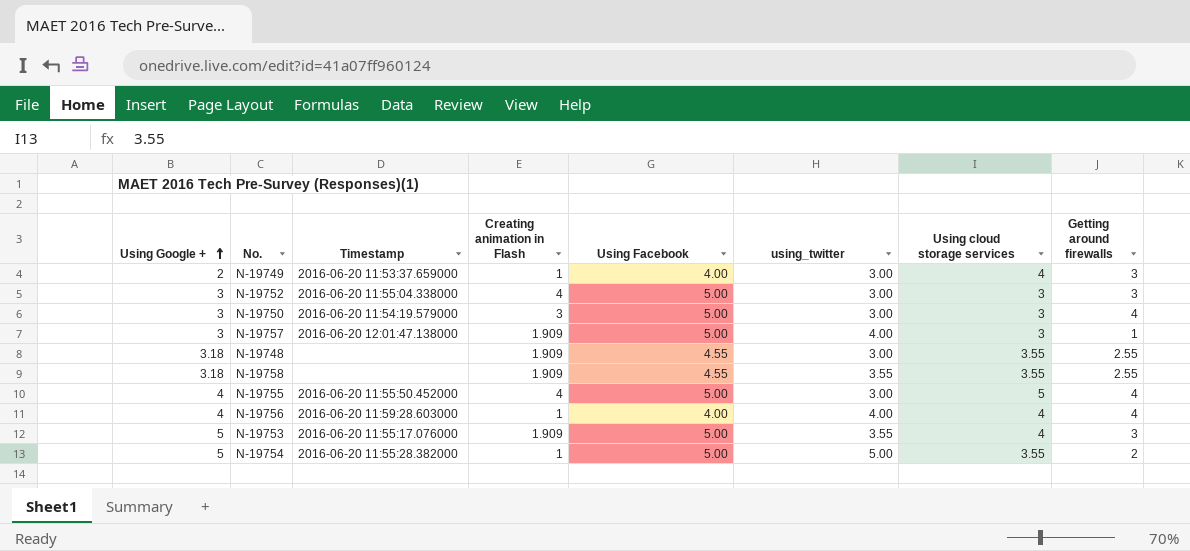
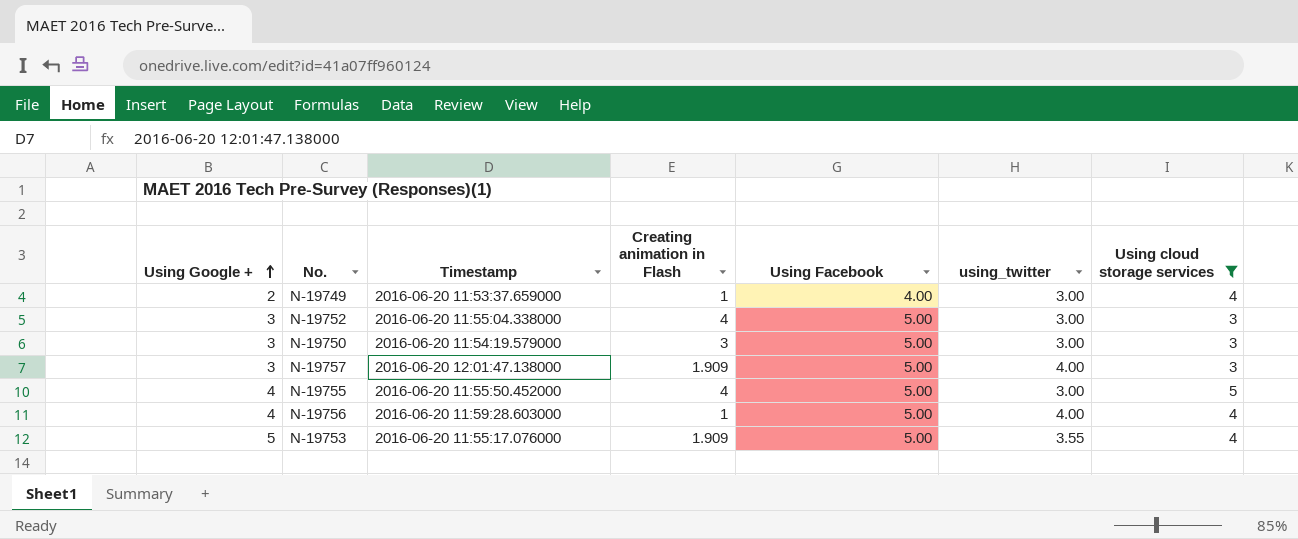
filter: none -> Using cloud storage services != 3.55
column Getting around firewalls | position: 8 -> none
N-19756 | Using Facebook: 4.00 -> 5.00

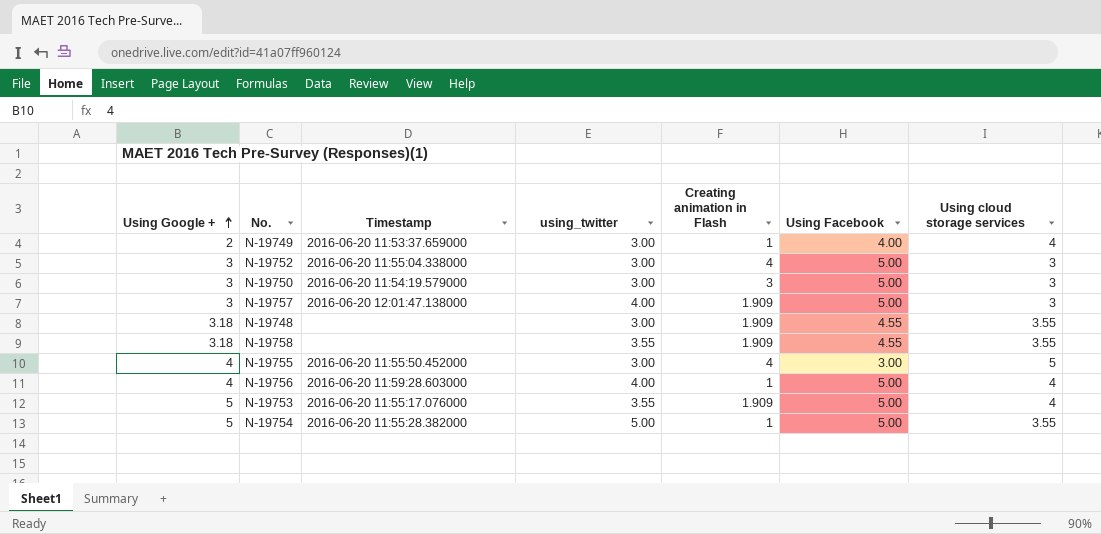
filter: Using cloud storage services != 3.55 -> none
column using_twitter | position: 6 -> 4
N-19755 | Using Facebook: 5.00 -> 3.00

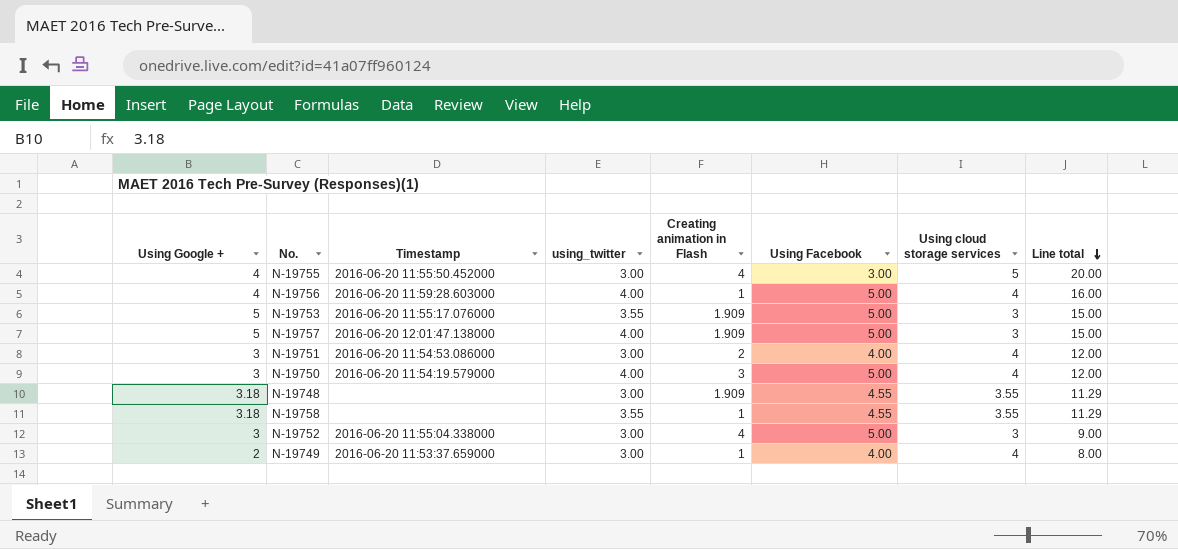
row order: Using Google + ascending -> Line total descending
column Line total | formula: none -> [Using Google +] * [Using cloud storage services]
row N-19754: 5 | 2016-06-20 11:55:28.382000 | 5.00 | 1 | 5.00 | 3.55 -> none
N-19753 | Using cloud storage services: 4 -> 3
N-19757 | Using Google +: 3 -> 5
row N-19751: none -> 3 | 2016-06-20 11:54:53.086000 | 3.00 | 2 | 4.00 | 4 | 12.00
N-19750 | using_twitter: 3.00 -> 4.00
N-19750 | Using cloud storage services: 3 -> 4
N-19758 | Creating animation in Flash: 1.909 -> 1

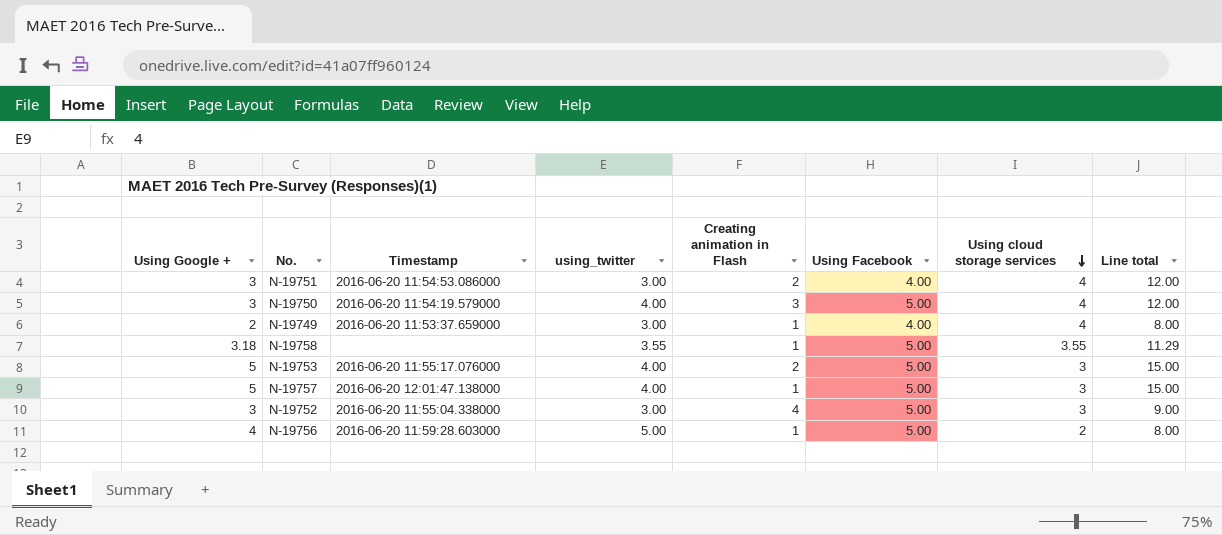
row order: Line total descending -> Using cloud storage services descending
row N-19755: 4 | 2016-06-20 11:55:50.452000 | 3.00 | 4 | 3.00 | 5 | 20.00 -> none
row N-19748: 3.18 | none | 3.00 | 1.909 | 4.55 | 3.55 | 11.29 -> none
N-19758 | Using Facebook: 4.55 -> 5.00
N-19753 | using_twitter: 3.55 -> 4.00
N-19753 | Creating animation in Flash: 1.909 -> 2
N-19757 | Creating animation in Flash: 1.909 -> 1
N-19756 | using_twitter: 4.00 -> 5.00
N-19756 | Using cloud storage services: 4 -> 2
N-19756 | Line total: 16.00 -> 8.00

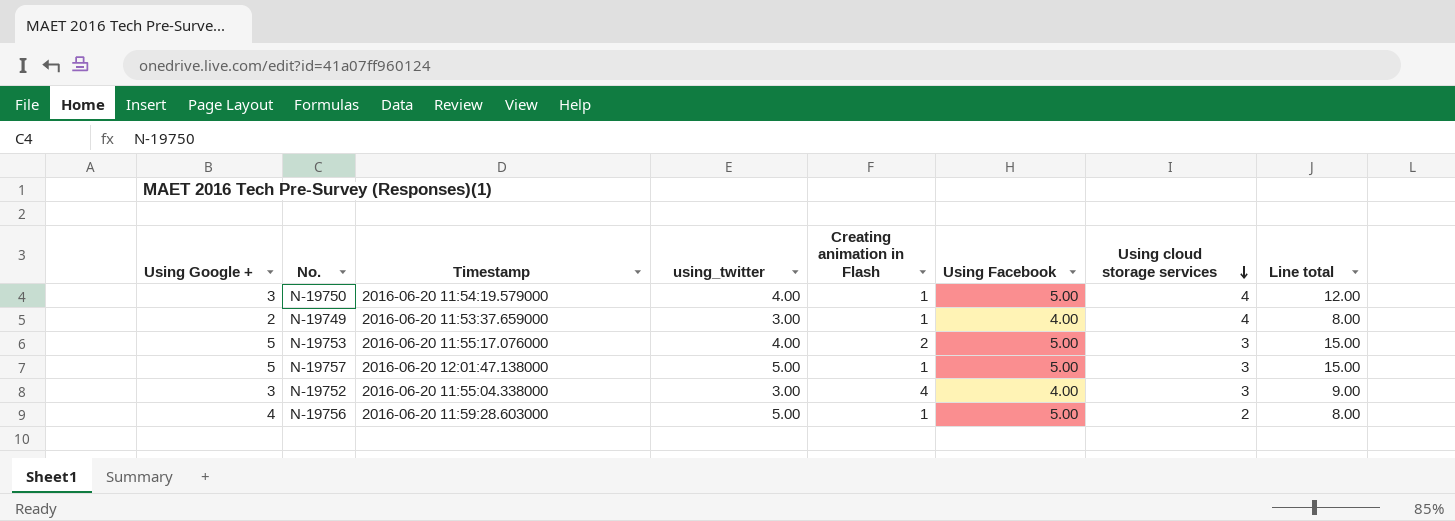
row N-19751: 3 | 2016-06-20 11:54:53.086000 | 3.00 | 2 | 4.00 | 4 | 12.00 -> none
row N-19758: 3.18 | none | 3.55 | 1 | 5.00 | 3.55 | 11.29 -> none
N-19750 | Creating animation in Flash: 3 -> 1
N-19757 | using_twitter: 4.00 -> 5.00
N-19752 | Using Facebook: 5.00 -> 4.00

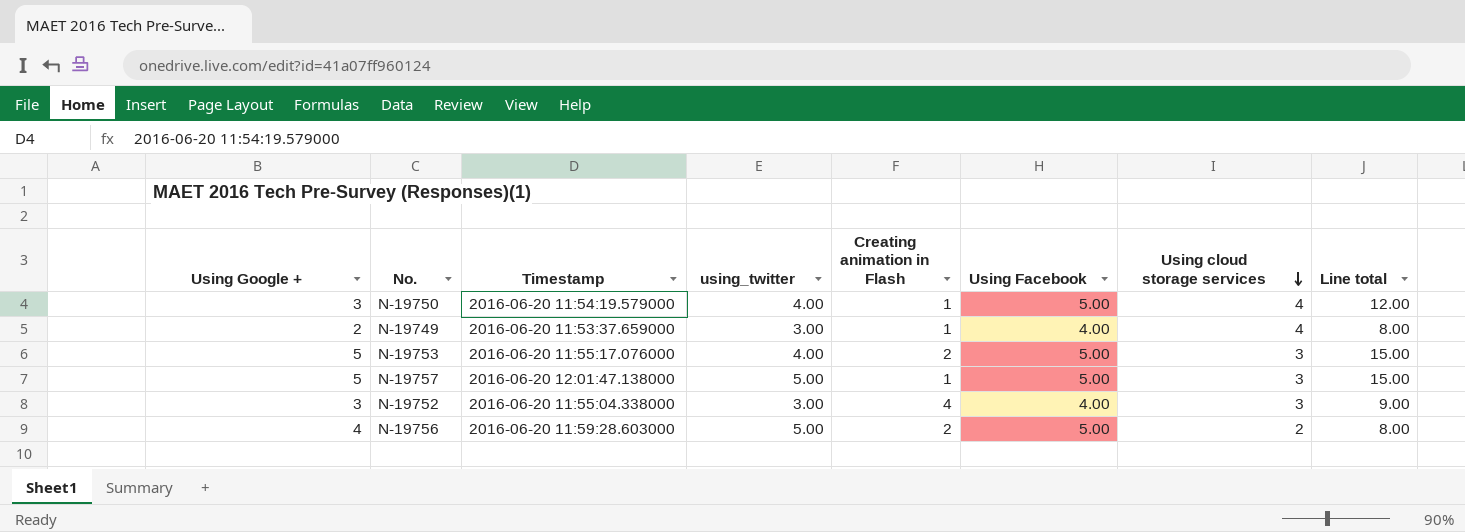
N-19756 | Creating animation in Flash: 1 -> 2

